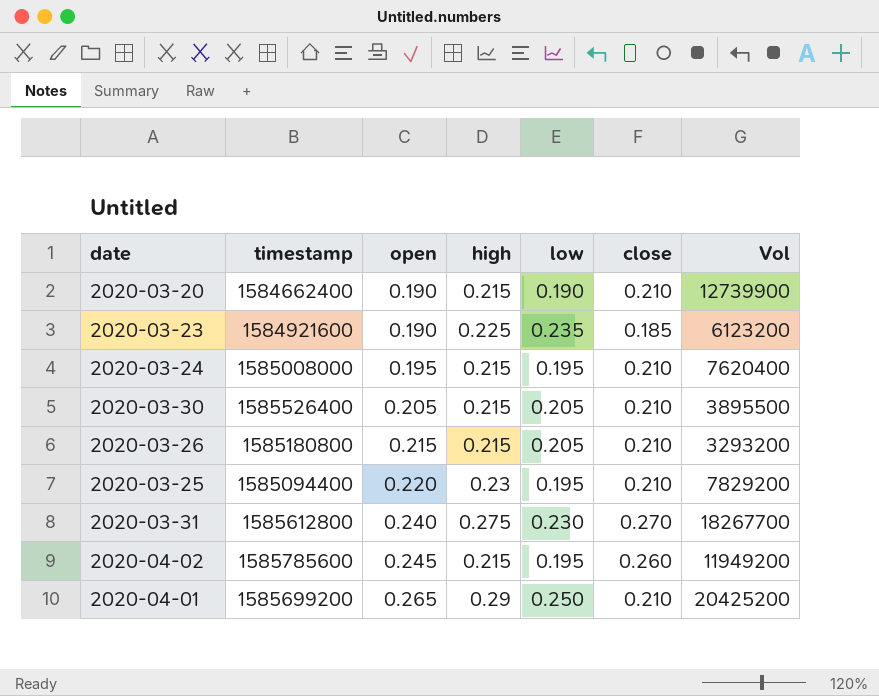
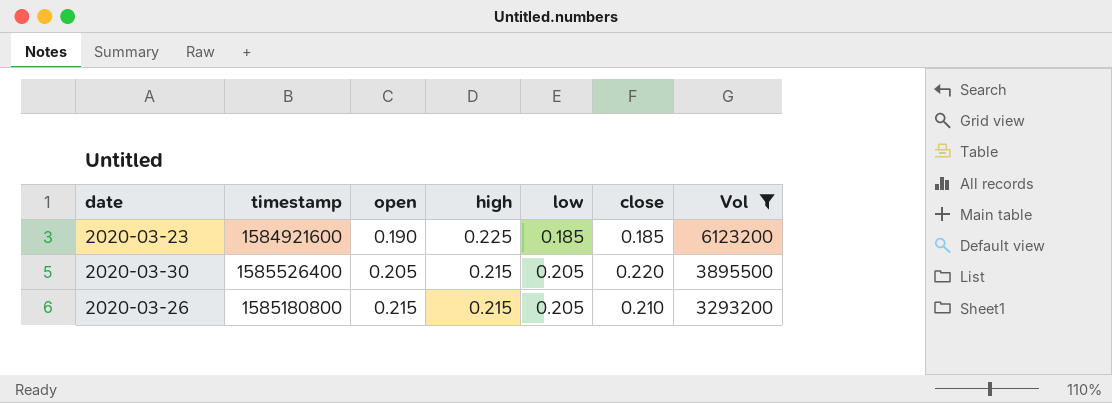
filter: none -> Vol <= 6123200
2020-03-23 | low: 0.235 -> 0.185
2020-03-30 | close: 0.210 -> 0.220

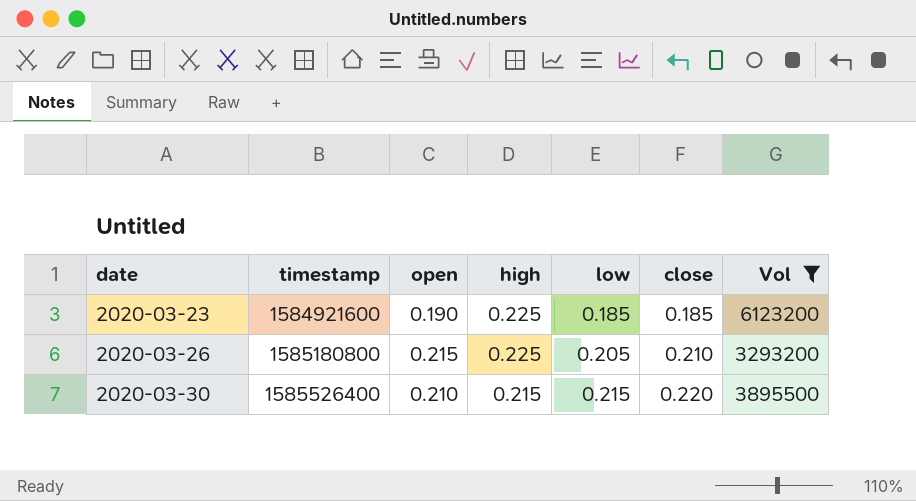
row order: open ascending -> date ascending
2020-03-26 | high: 0.215 -> 0.225
2020-03-30 | open: 0.205 -> 0.210
2020-03-30 | low: 0.205 -> 0.215

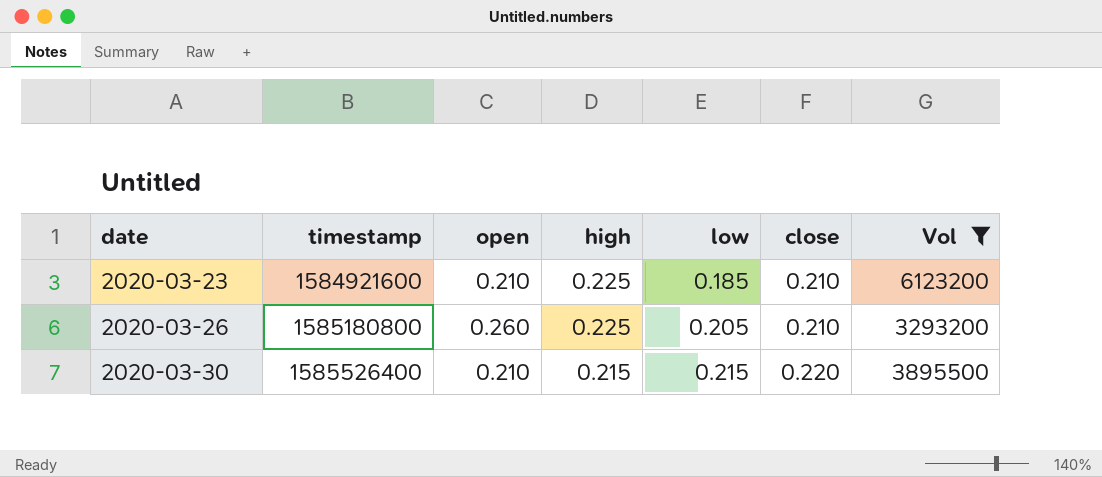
2020-03-23 | open: 0.190 -> 0.210
2020-03-23 | close: 0.185 -> 0.210
2020-03-26 | open: 0.215 -> 0.260

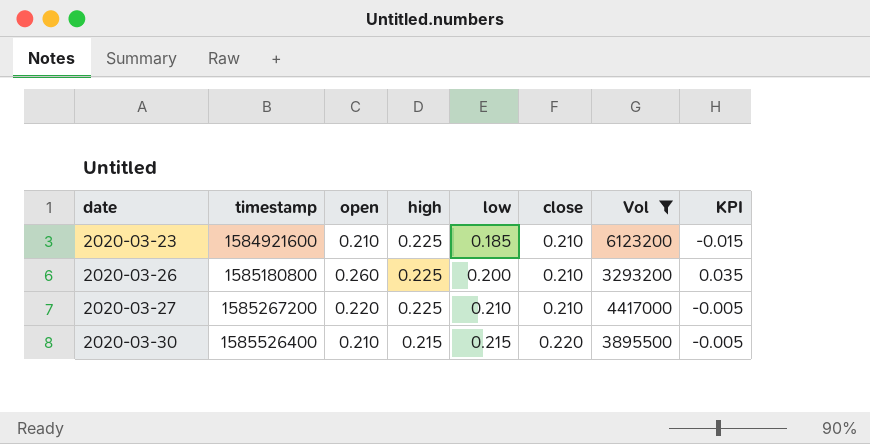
column KPI | formula: none -> [open] - [high]
2020-03-26 | low: 0.205 -> 0.200
row 2020-03-27: none -> 1585267200 | 0.220 | 0.225 | 0.210 | 0.210 | 4417000 | -0.005

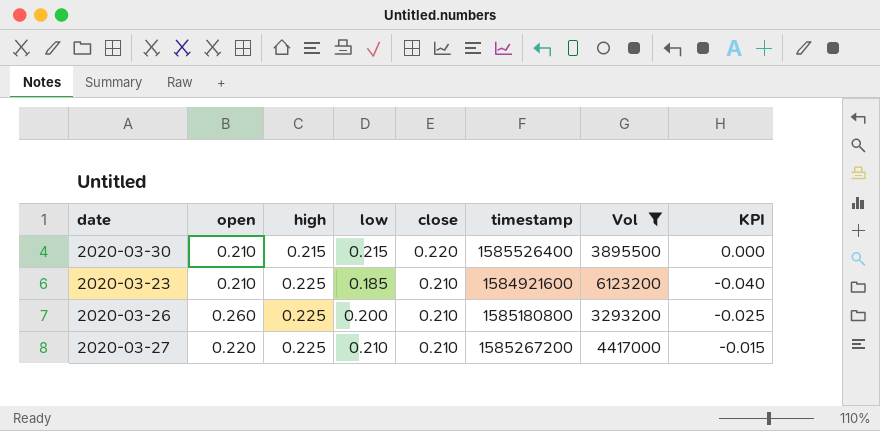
row order: date ascending -> high ascending
column timestamp | position: 2 -> 6
column KPI | formula: [open] - [high] -> [low] - [high]

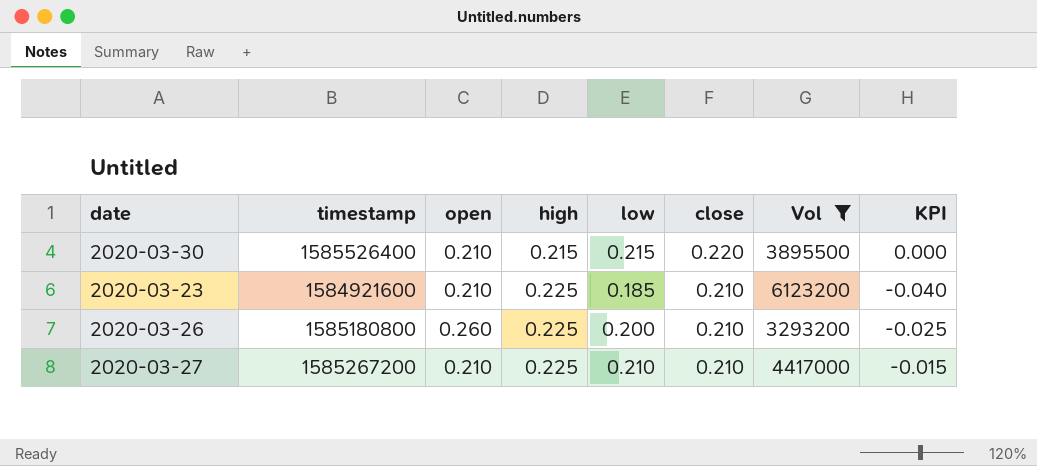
column timestamp | position: 6 -> 2
2020-03-27 | open: 0.220 -> 0.210

